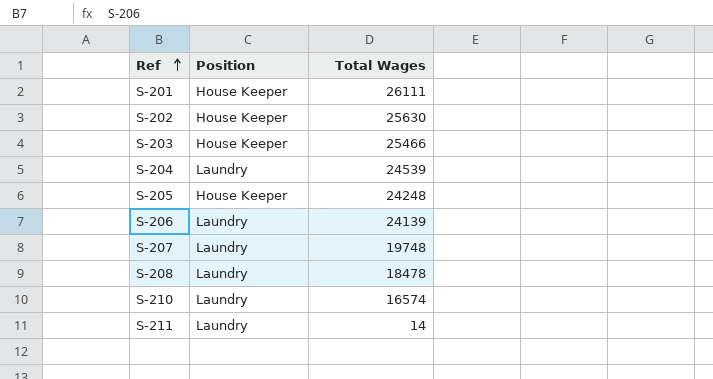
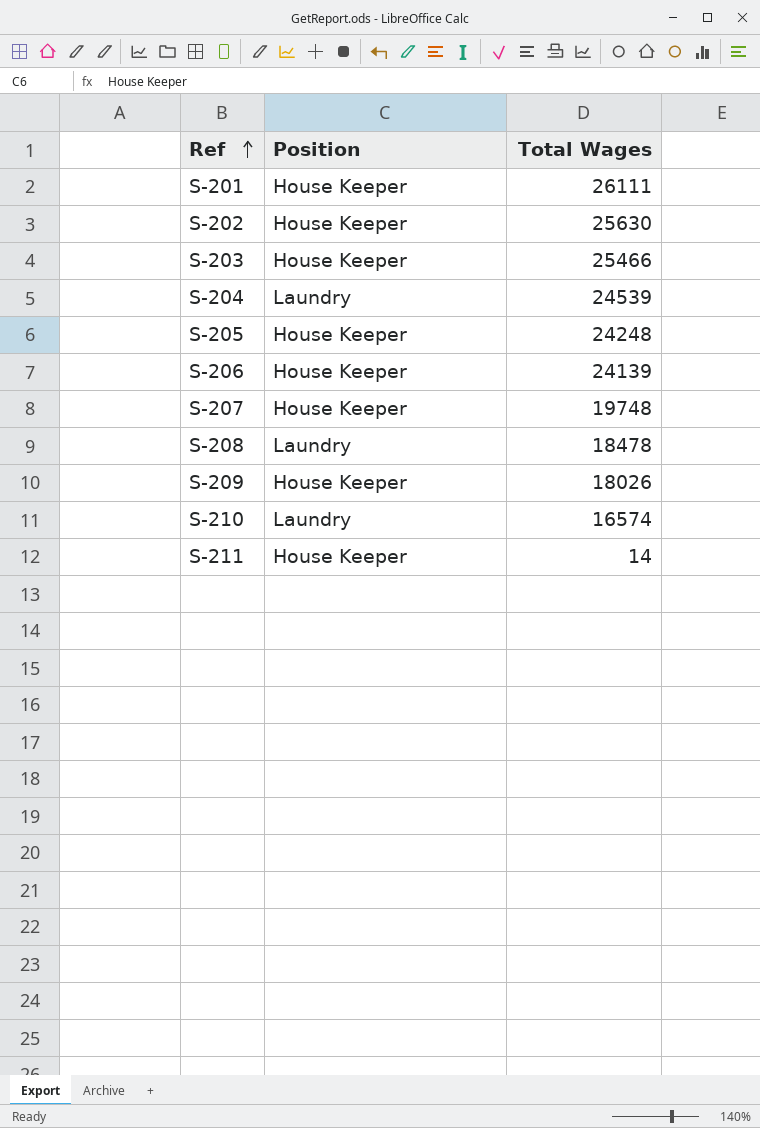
S-206 | Position: Laundry -> House Keeper
S-207 | Position: Laundry -> House Keeper
row S-209: none -> House Keeper | 18026
S-211 | Position: Laundry -> House Keeper

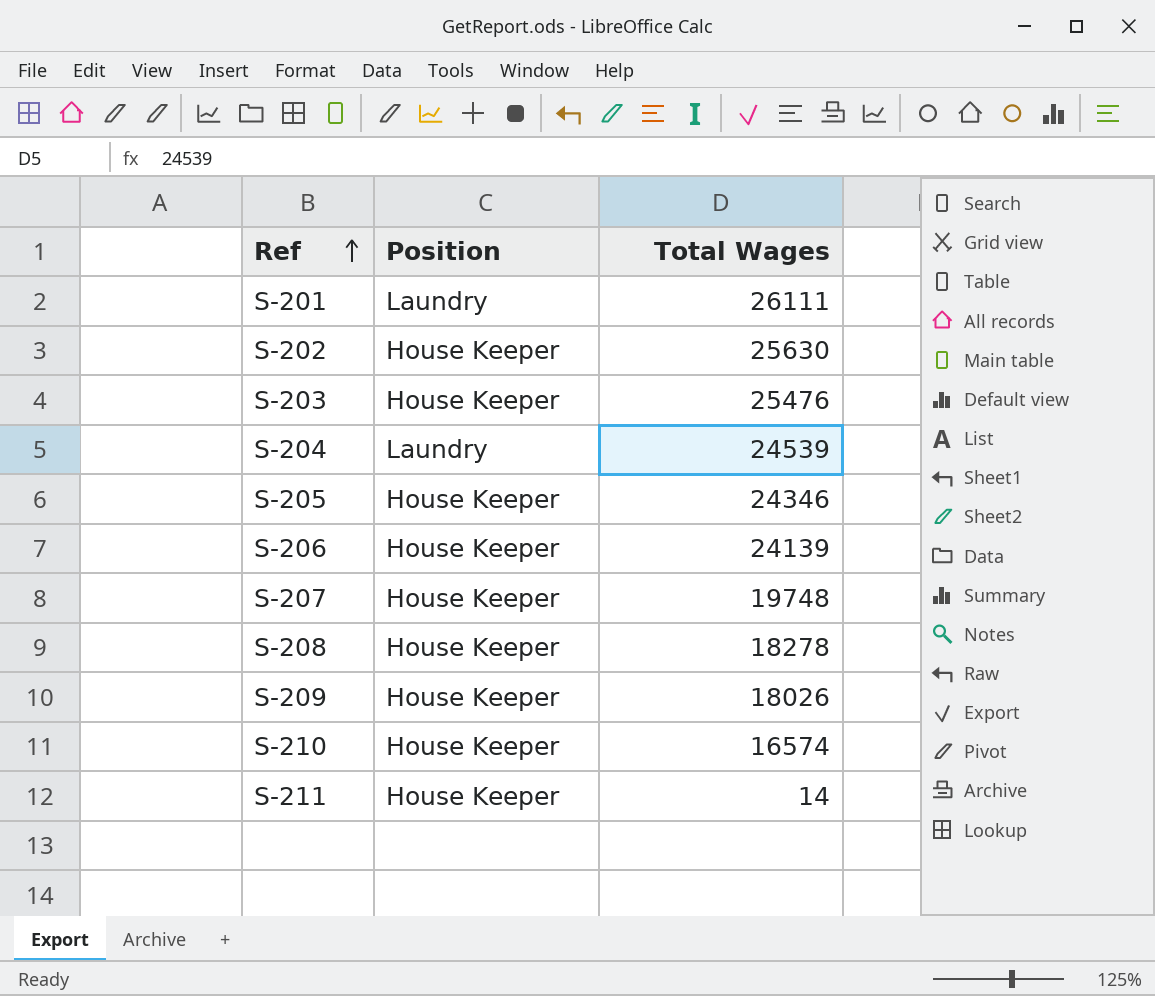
S-201 | Position: House Keeper -> Laundry
S-203 | Total Wages: 25466 -> 25476
S-205 | Total Wages: 24248 -> 24346
S-208 | Position: Laundry -> House Keeper
S-208 | Total Wages: 18478 -> 18278
S-210 | Position: Laundry -> House Keeper

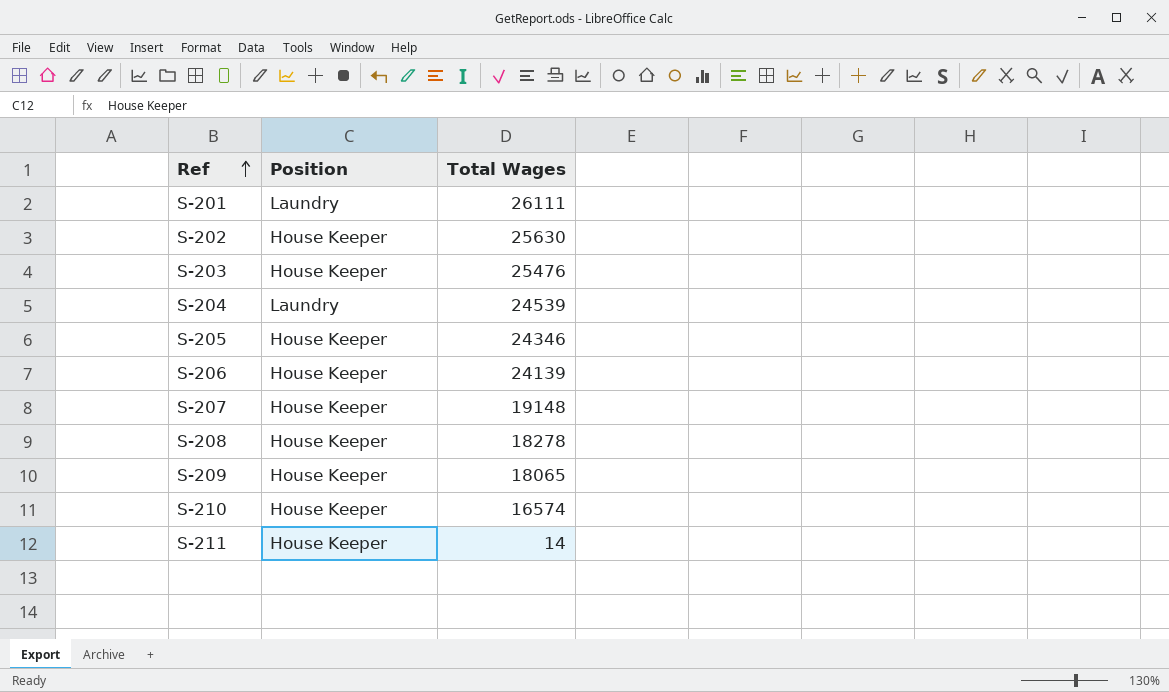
S-207 | Total Wages: 19748 -> 19148
S-209 | Total Wages: 18026 -> 18065

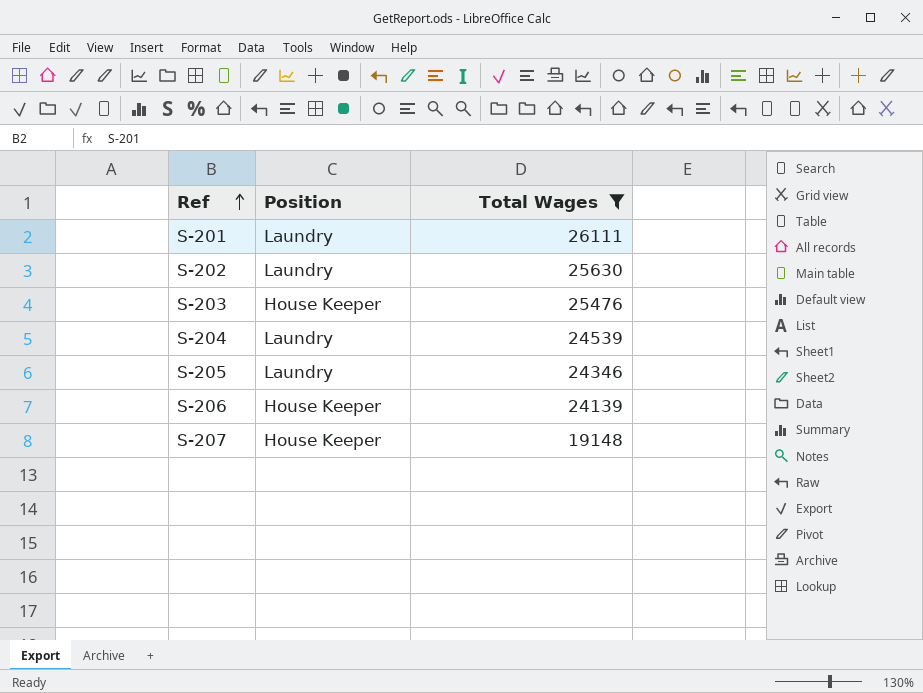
filter: none -> Total Wages >= 19148
S-202 | Position: House Keeper -> Laundry
S-205 | Position: House Keeper -> Laundry

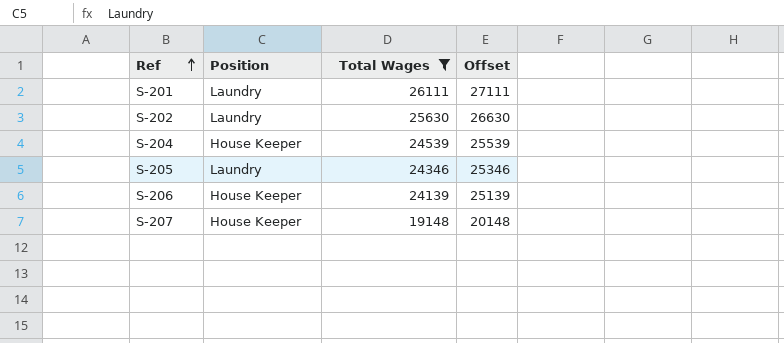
column Offset | formula: none -> [Total Wages] + 1000
row S-203: House Keeper | 25476 -> none
S-204 | Position: Laundry -> House Keeper

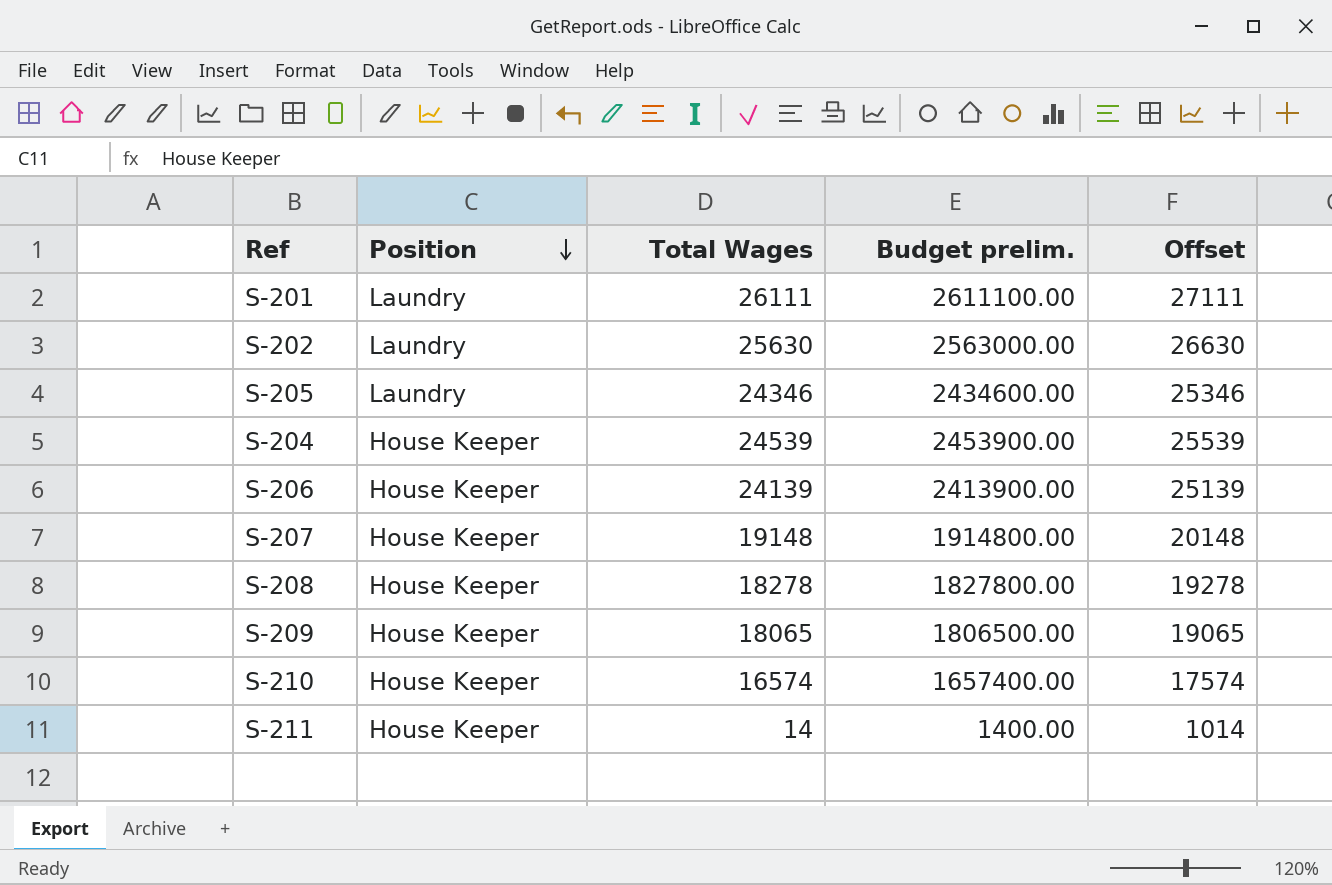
filter: Total Wages >= 19148 -> none
row order: Ref ascending -> Position descending
column Budget prelim. | formula: none -> [Total Wages] * 100

